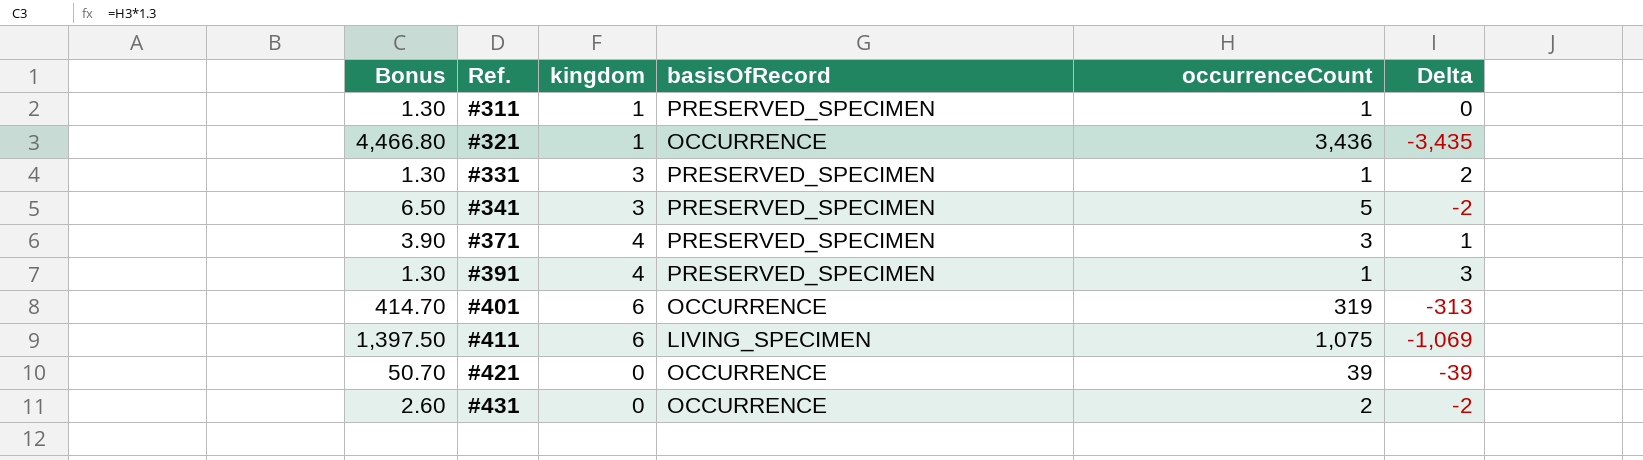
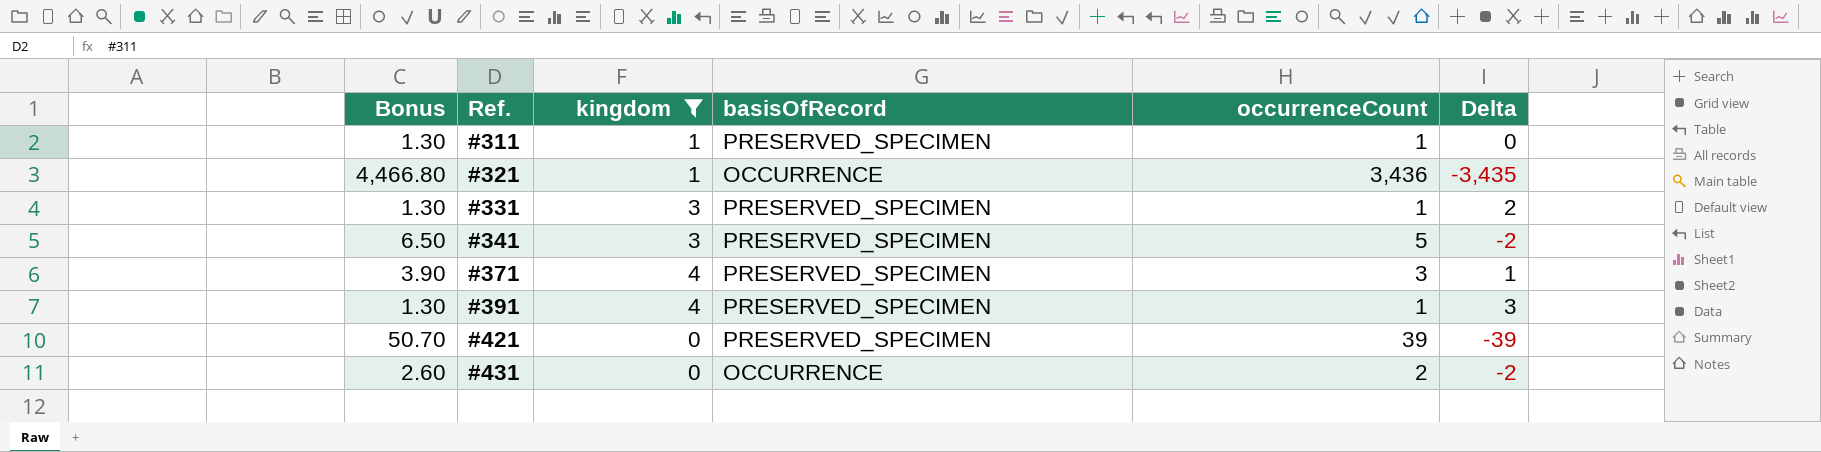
filter: none -> kingdom != 6
#421 | basisOfRecord: OCCURRENCE -> PRESERVED_SPECIMEN

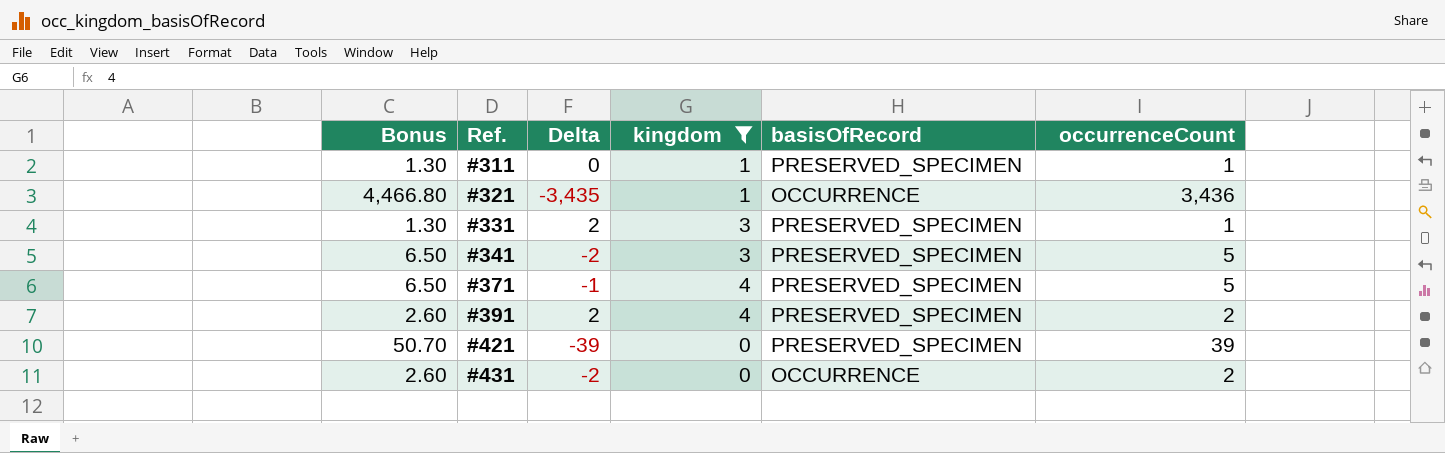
column Delta | position: 6 -> 3
#371 | Bonus: 3.90 -> 6.50
#371 | Delta: 1 -> -1
#371 | occurrenceCount: 3 -> 5
#391 | Bonus: 1.30 -> 2.60
#391 | Delta: 3 -> 2
#391 | occurrenceCount: 1 -> 2

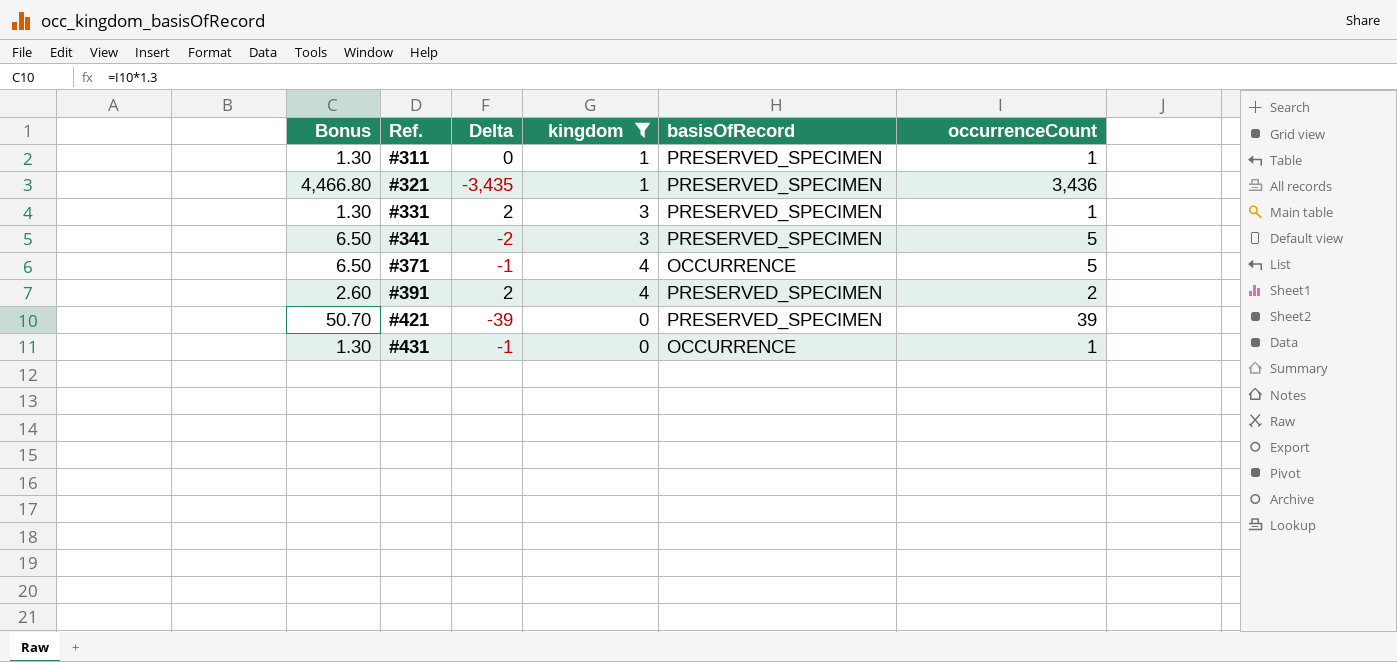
#321 | basisOfRecord: OCCURRENCE -> PRESERVED_SPECIMEN
#371 | basisOfRecord: PRESERVED_SPECIMEN -> OCCURRENCE
#431 | Bonus: 2.60 -> 1.30
#431 | Delta: -2 -> -1
#431 | occurrenceCount: 2 -> 1

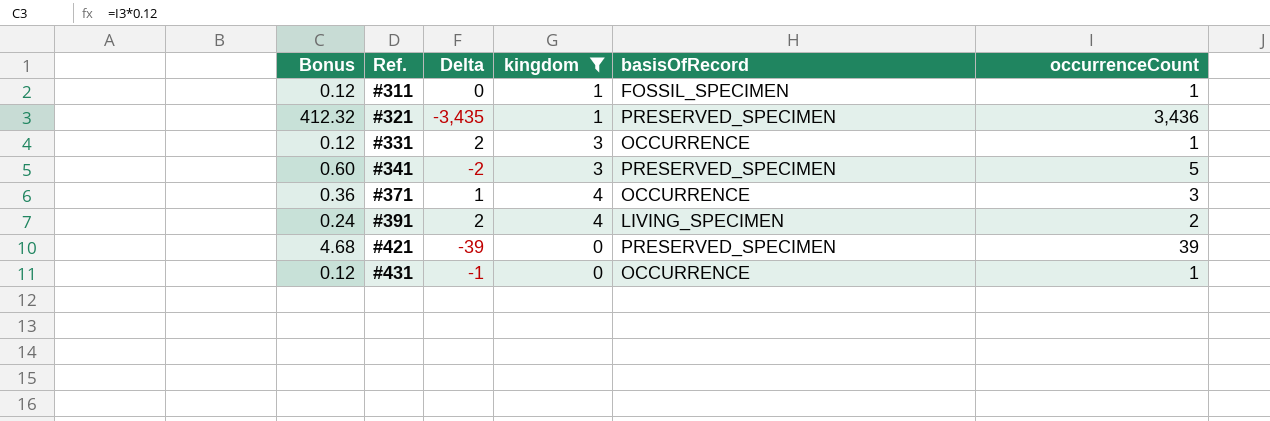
column Bonus | formula: [occurrenceCount] * 1.3 -> [occurrenceCount] * 0.12
#311 | basisOfRecord: PRESERVED_SPECIMEN -> FOSSIL_SPECIMEN
#331 | basisOfRecord: PRESERVED_SPECIMEN -> OCCURRENCE
#371 | Delta: -1 -> 1
#371 | occurrenceCount: 5 -> 3
#391 | basisOfRecord: PRESERVED_SPECIMEN -> LIVING_SPECIMEN

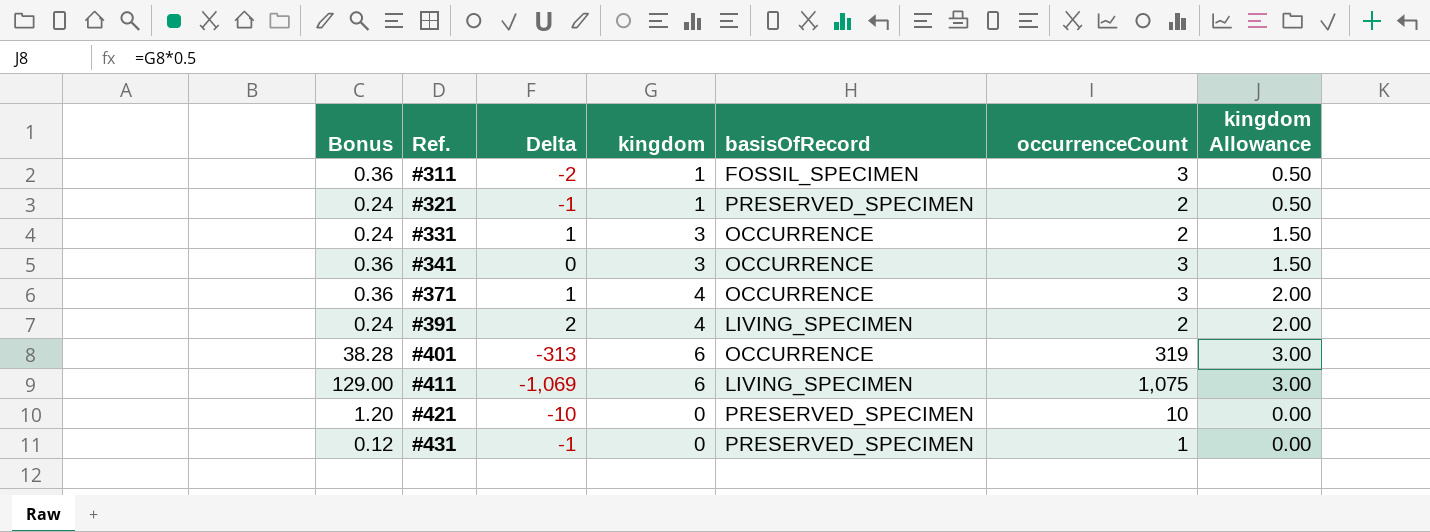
filter: kingdom != 6 -> none
column kingdom Allowance | formula: none -> [kingdom] * 0.5
#311 | Bonus: 0.12 -> 0.36
#311 | Delta: 0 -> -2
#311 | occurrenceCount: 1 -> 3
#321 | Bonus: 412.32 -> 0.24
#321 | Delta: -3,435 -> -1
#321 | occurrenceCount: 3,436 -> 2
#331 | Bonus: 0.12 -> 0.24
#331 | Delta: 2 -> 1
#331 | occurrenceCount: 1 -> 2
#341 | Bonus: 0.60 -> 0.36
#341 | Delta: -2 -> 0
#341 | basisOfRecord: PRESERVED_SPECIMEN -> OCCURRENCE
#341 | occurrenceCount: 5 -> 3
#421 | Bonus: 4.68 -> 1.20
#421 | Delta: -39 -> -10
#421 | occurrenceCount: 39 -> 10
#431 | basisOfRecord: OCCURRENCE -> PRESERVED_SPECIMEN

